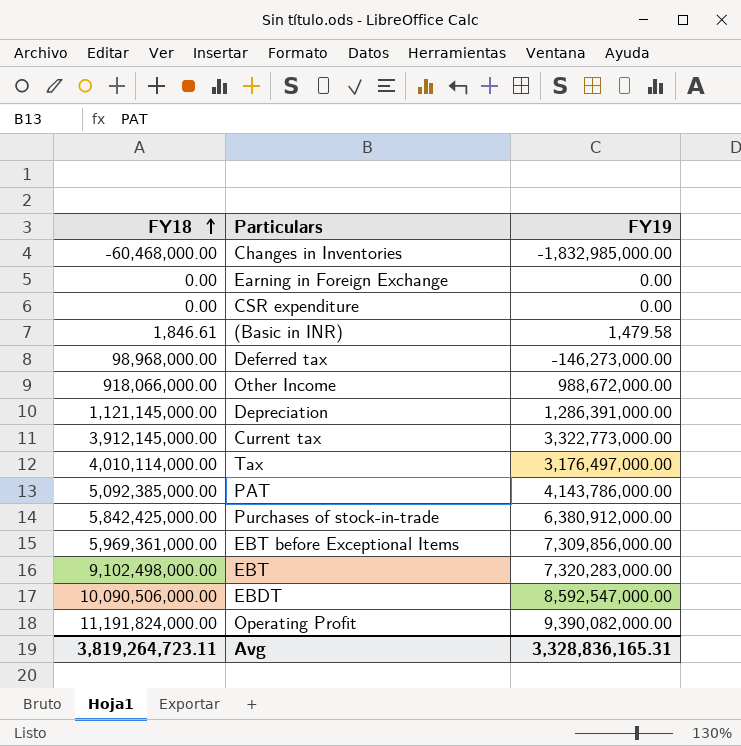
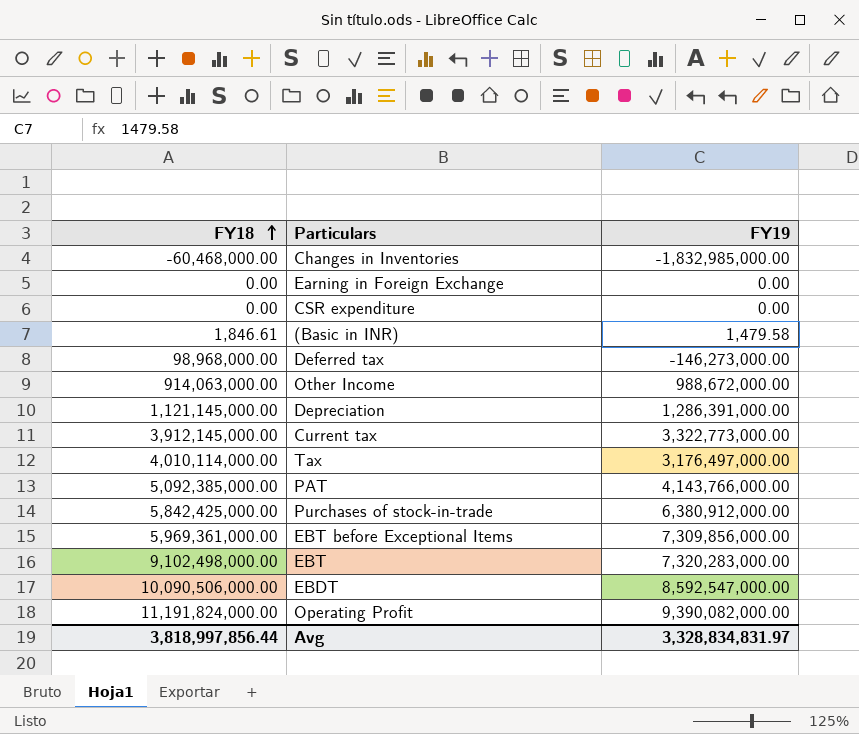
Other Income | FY18: 918,066,000.00 -> 914,063,000.00
PAT | FY19: 4,143,786,000.00 -> 4,143,766,000.00
Avg | FY18: 3,819,264,723.11 -> 3,818,997,856.44
Avg | FY19: 3,328,836,165.31 -> 3,328,834,831.97

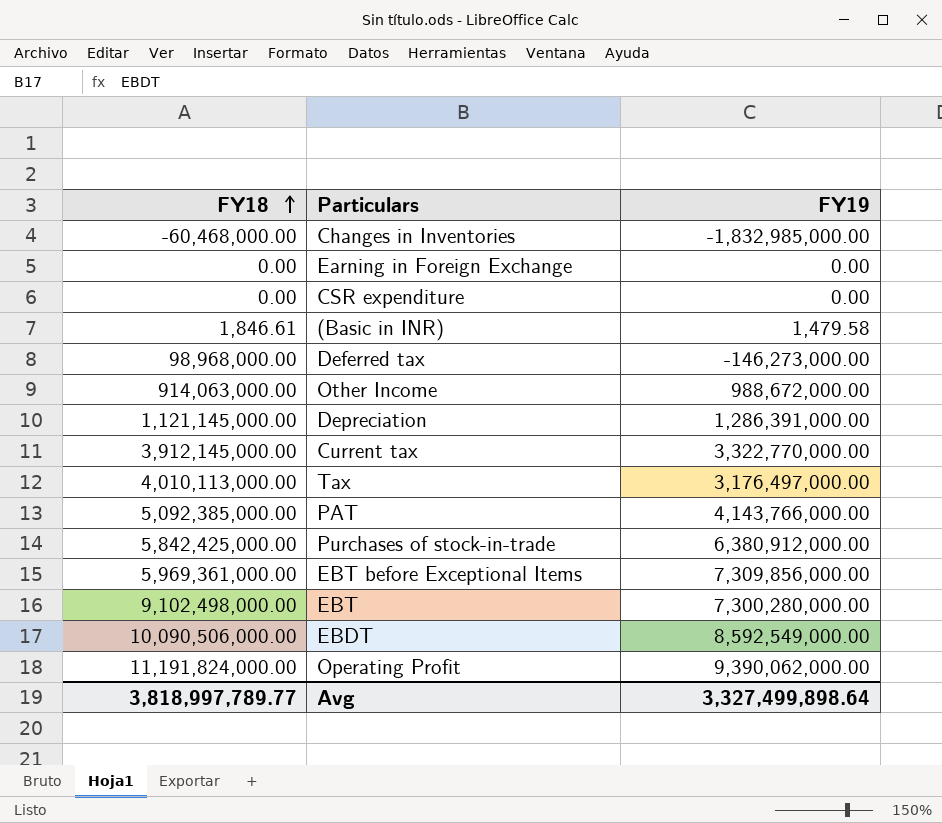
Current tax | FY19: 3,322,773,000.00 -> 3,322,770,000.00
Tax | FY18: 4,010,114,000.00 -> 4,010,113,000.00
EBT | FY19: 7,320,283,000.00 -> 7,300,280,000.00
EBDT | FY19: 8,592,547,000.00 -> 8,592,549,000.00
Operating Profit | FY19: 9,390,082,000.00 -> 9,390,062,000.00
Avg | FY18: 3,818,997,856.44 -> 3,818,997,789.77
Avg | FY19: 3,328,834,831.97 -> 3,327,499,898.64

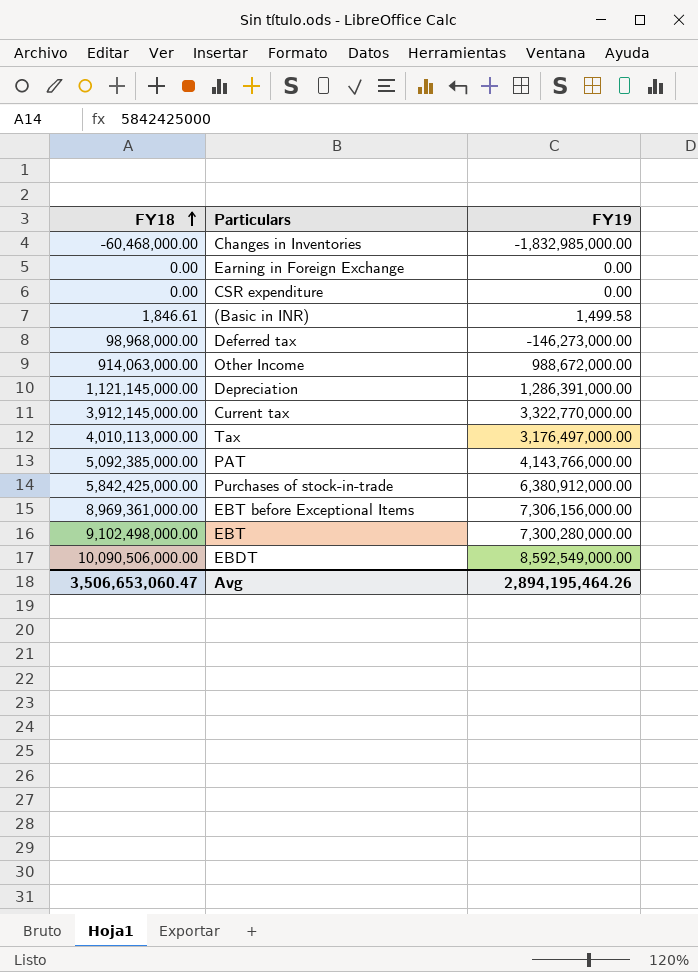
row Operating Profit: 11,191,824,000.00 | 9,390,062,000.00 -> none
(Basic in INR) | FY19: 1,479.58 -> 1,499.58
EBT before Exceptional Items | FY18: 5,969,361,000.00 -> 8,969,361,000.00
EBT before Exceptional Items | FY19: 7,309,856,000.00 -> 7,306,156,000.00
Avg | FY18: 3,818,997,789.77 -> 3,506,653,060.47
Avg | FY19: 3,327,499,898.64 -> 2,894,195,464.26

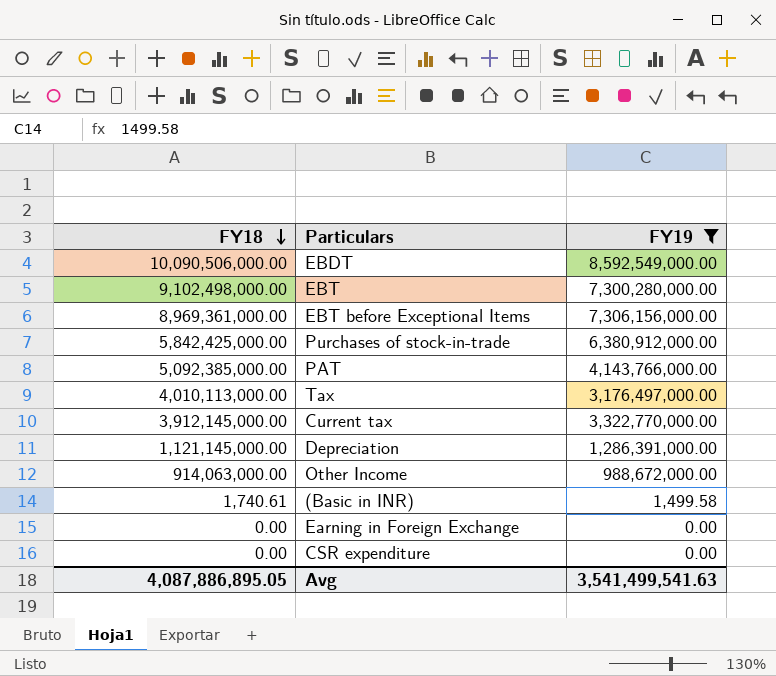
filter: none -> FY19 >= 0.00
row order: FY18 ascending -> FY18 descending
(Basic in INR) | FY18: 1,846.61 -> 1,740.61
Avg | FY18: 3,506,653,060.47 -> 4,087,886,895.05
Avg | FY19: 2,894,195,464.26 -> 3,541,499,541.63

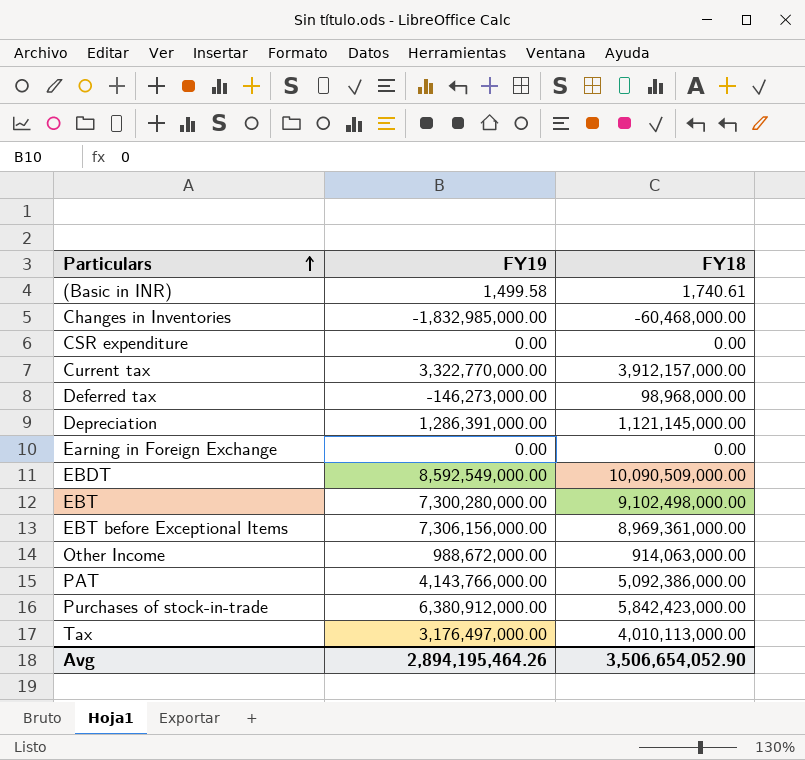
filter: FY19 >= 0.00 -> none
row order: FY18 descending -> Particulars ascending
column FY18 | position: 1 -> 3
Current tax | FY18: 3,912,145,000.00 -> 3,912,157,000.00
EBDT | FY18: 10,090,506,000.00 -> 10,090,509,000.00
PAT | FY18: 5,092,385,000.00 -> 5,092,386,000.00
Purchases of stock-in-trade | FY18: 5,842,425,000.00 -> 5,842,423,000.00
Avg | FY19: 3,541,499,541.63 -> 2,894,195,464.26
Avg | FY18: 4,087,886,895.05 -> 3,506,654,052.90

